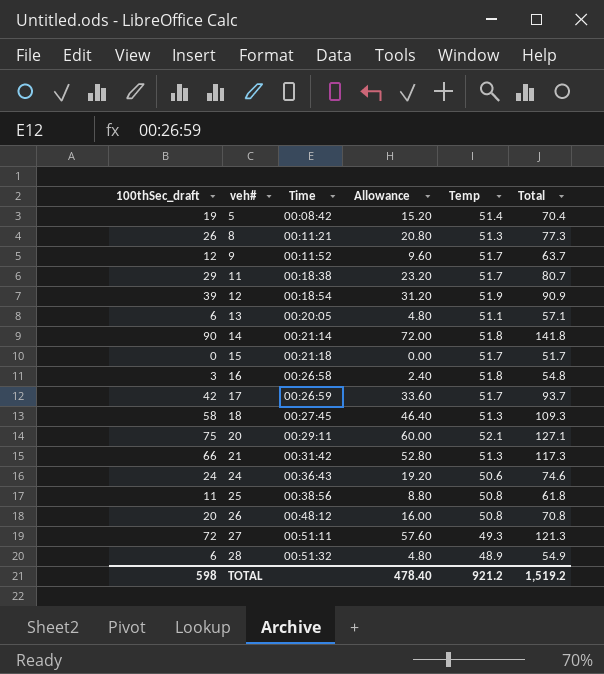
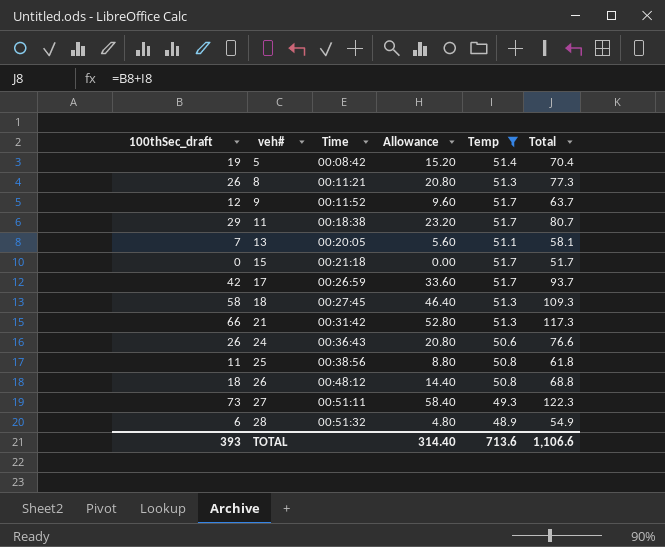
filter: none -> Temp <= 51.7
13 | 100thSec_draft: 6 -> 7
13 | Allowance: 4.80 -> 5.60
13 | Total: 57.1 -> 58.1
24 | 100thSec_draft: 24 -> 26
24 | Allowance: 19.20 -> 20.80
24 | Total: 74.6 -> 76.6
26 | 100thSec_draft: 20 -> 18
26 | Allowance: 16.00 -> 14.40
26 | Total: 70.8 -> 68.8
27 | 100thSec_draft: 72 -> 73
27 | Allowance: 57.60 -> 58.40
27 | Total: 121.3 -> 122.3
TOTAL | 100thSec_draft: 598 -> 393
TOTAL | Allowance: 478.40 -> 314.40
TOTAL | Temp: 921.2 -> 713.6
TOTAL | Total: 1,519.2 -> 1,106.6

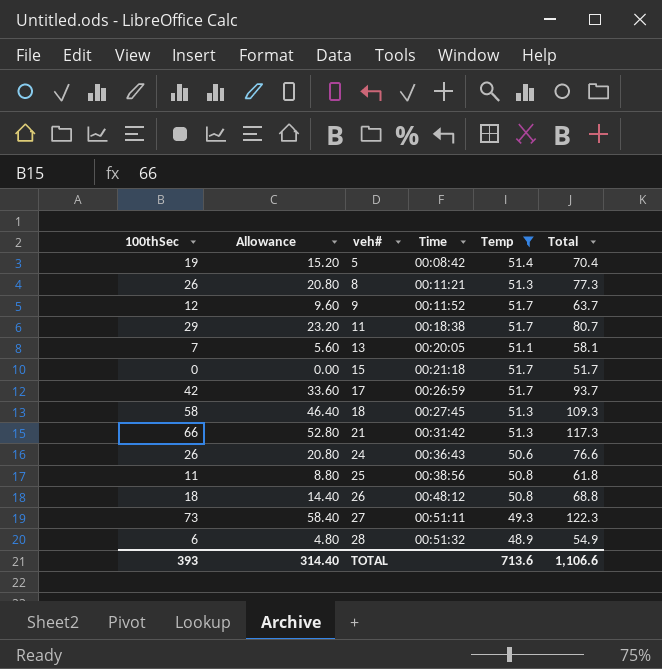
column name: 100thSec_draft -> 100thSec
column Allowance | position: 4 -> 2

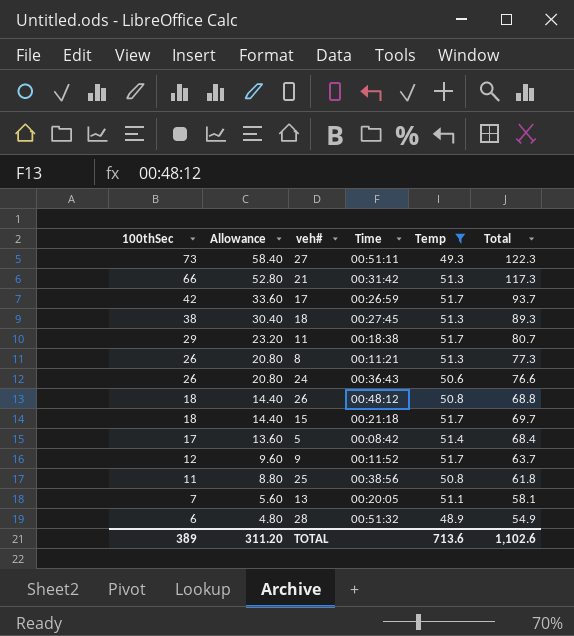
row order: veh# ascending -> 100thSec descending
18 | 100thSec: 58 -> 38
18 | Allowance: 46.40 -> 30.40
18 | Total: 109.3 -> 89.3
15 | 100thSec: 0 -> 18
15 | Allowance: 0.00 -> 14.40
15 | Total: 51.7 -> 69.7
5 | 100thSec: 19 -> 17
5 | Allowance: 15.20 -> 13.60
5 | Total: 70.4 -> 68.4
TOTAL | 100thSec: 393 -> 389
TOTAL | Allowance: 314.40 -> 311.20
TOTAL | Total: 1,106.6 -> 1,102.6

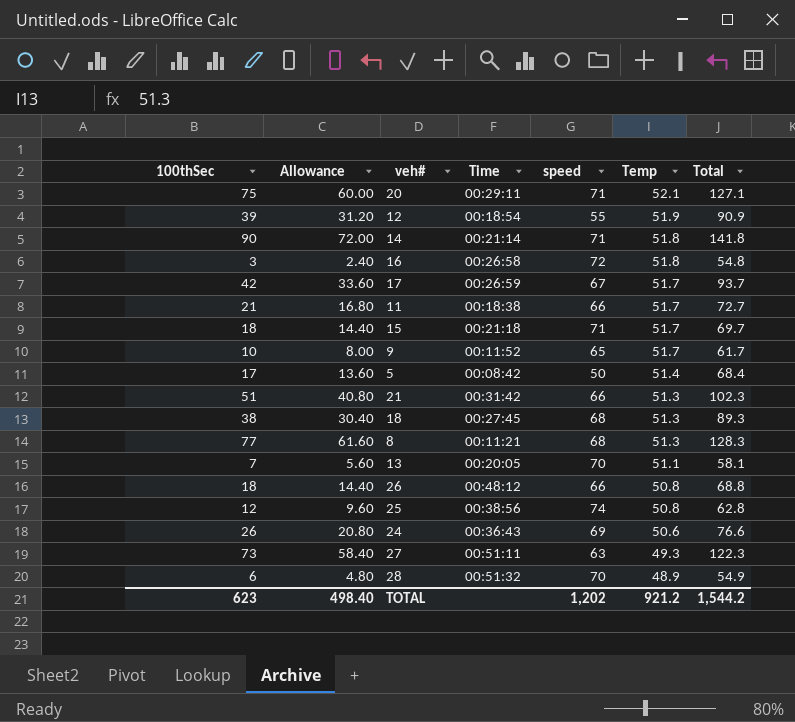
filter: Temp <= 51.7 -> none
row order: 100thSec descending -> Temp descending
column speed | position: none -> 5
11 | 100thSec: 29 -> 21
11 | Allowance: 23.20 -> 16.80
11 | Total: 80.7 -> 72.7
9 | 100thSec: 12 -> 10
9 | Allowance: 9.60 -> 8.00
9 | Total: 63.7 -> 61.7
21 | 100thSec: 66 -> 51
21 | Allowance: 52.80 -> 40.80
21 | Total: 117.3 -> 102.3
8 | 100thSec: 26 -> 77
8 | Allowance: 20.80 -> 61.60
8 | Total: 77.3 -> 128.3
25 | 100thSec: 11 -> 12
25 | Allowance: 8.80 -> 9.60
25 | Total: 61.8 -> 62.8
TOTAL | 100thSec: 389 -> 623
TOTAL | Allowance: 311.20 -> 498.40
TOTAL | Temp: 713.6 -> 921.2
TOTAL | Total: 1,102.6 -> 1,544.2

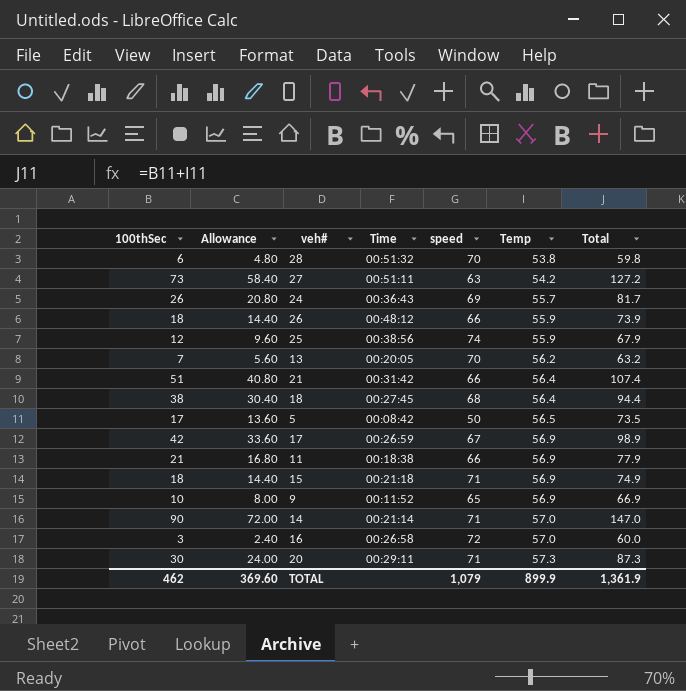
row order: Temp descending -> Temp ascending
row 12: 39 | 31.20 | 00:18:54 | 55 | 51.9 | 90.9 -> none
row 8: 77 | 61.60 | 00:11:21 | 68 | 51.3 | 128.3 -> none
28 | Temp: 48.9 -> 53.8
28 | Total: 54.9 -> 59.8
27 | Temp: 49.3 -> 54.2
27 | Total: 122.3 -> 127.2
24 | Temp: 50.6 -> 55.7
24 | Total: 76.6 -> 81.7
26 | Temp: 50.8 -> 55.9
26 | Total: 68.8 -> 73.9
25 | Temp: 50.8 -> 55.9
25 | Total: 62.8 -> 67.9
13 | Temp: 51.1 -> 56.2
13 | Total: 58.1 -> 63.2
21 | Temp: 51.3 -> 56.4
21 | Total: 102.3 -> 107.4
18 | Temp: 51.3 -> 56.4
18 | Total: 89.3 -> 94.4
5 | Temp: 51.4 -> 56.5
5 | Total: 68.4 -> 73.5
17 | Temp: 51.7 -> 56.9
17 | Total: 93.7 -> 98.9
11 | Temp: 51.7 -> 56.9
11 | Total: 72.7 -> 77.9
15 | Temp: 51.7 -> 56.9
15 | Total: 69.7 -> 74.9
9 | Temp: 51.7 -> 56.9
9 | Total: 61.7 -> 66.9
14 | Temp: 51.8 -> 57.0
14 | Total: 141.8 -> 147.0
16 | Temp: 51.8 -> 57.0
16 | Total: 54.8 -> 60.0
20 | 100thSec: 75 -> 30
20 | Allowance: 60.00 -> 24.00
20 | Temp: 52.1 -> 57.3
20 | Total: 127.1 -> 87.3
TOTAL | 100thSec: 623 -> 462
TOTAL | Allowance: 498.40 -> 369.60
TOTAL | speed: 1,202 -> 1,079
TOTAL | Temp: 921.2 -> 899.9
TOTAL | Total: 1,544.2 -> 1,361.9

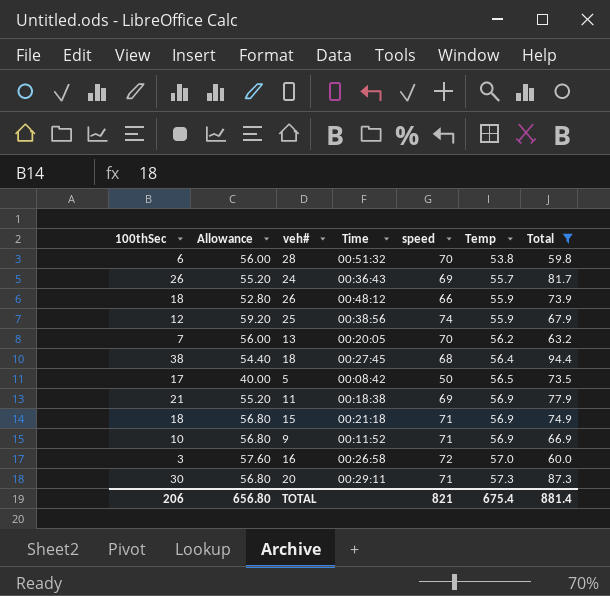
filter: none -> Total <= 94.4
column Allowance | formula: [100thSec] * 0.8 -> [speed] * 0.8
11 | speed: 66 -> 69
9 | speed: 65 -> 71
TOTAL | 100thSec: 462 -> 206
TOTAL | Allowance: 369.60 -> 656.80
TOTAL | speed: 1,079 -> 821
TOTAL | Temp: 899.9 -> 675.4
TOTAL | Total: 1,361.9 -> 881.4

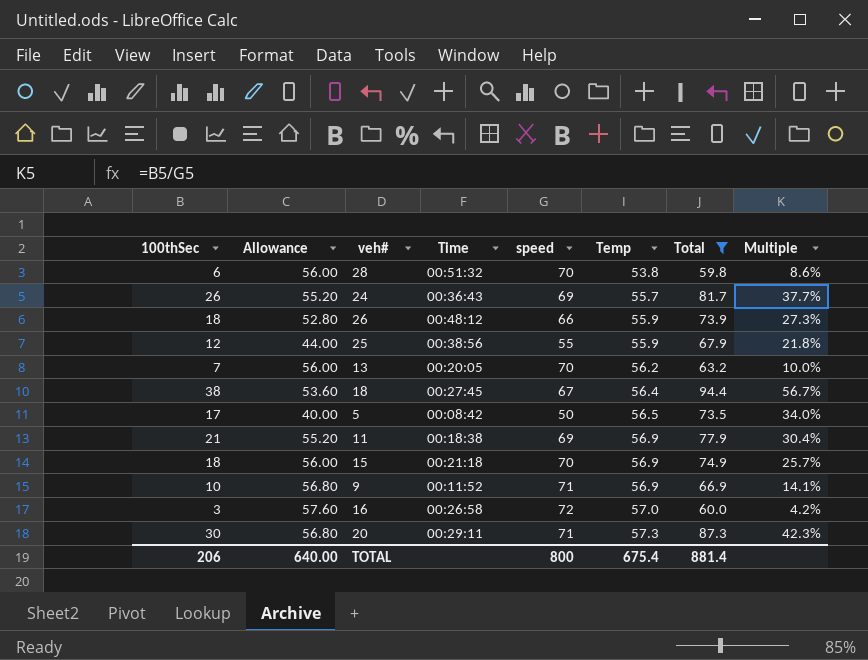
column Multiple | formula: none -> [100thSec] / [speed]
25 | Allowance: 59.20 -> 44.00
25 | speed: 74 -> 55
18 | Allowance: 54.40 -> 53.60
18 | speed: 68 -> 67
15 | Allowance: 56.80 -> 56.00
15 | speed: 71 -> 70
TOTAL | Allowance: 656.80 -> 640.00
TOTAL | speed: 821 -> 800

